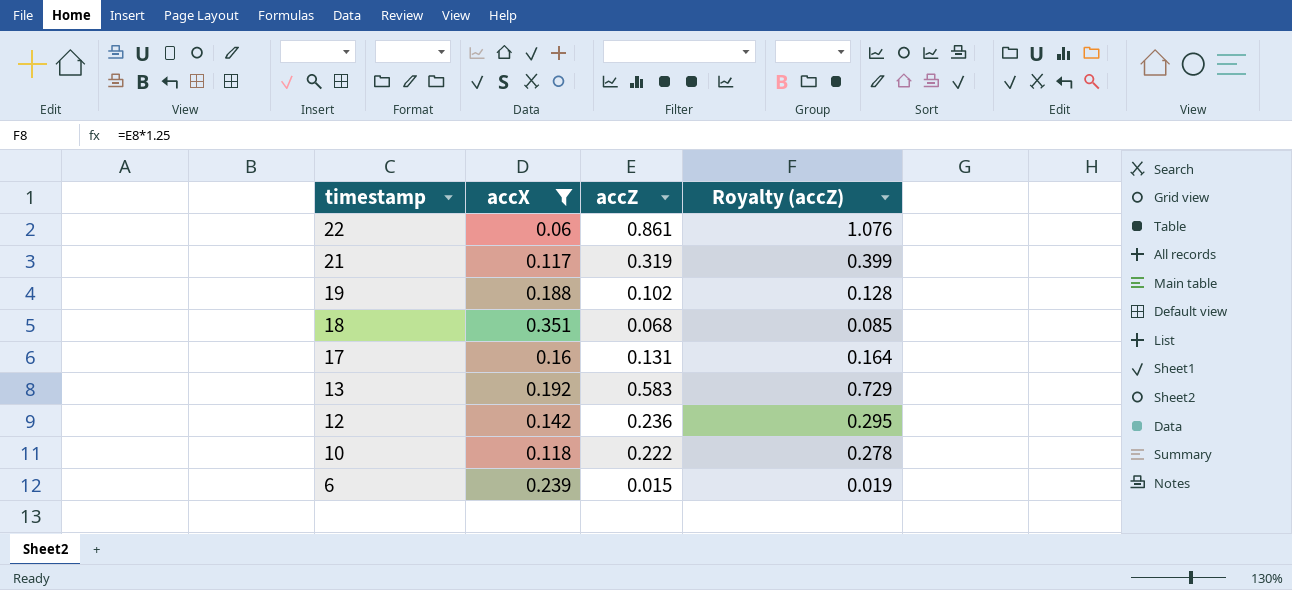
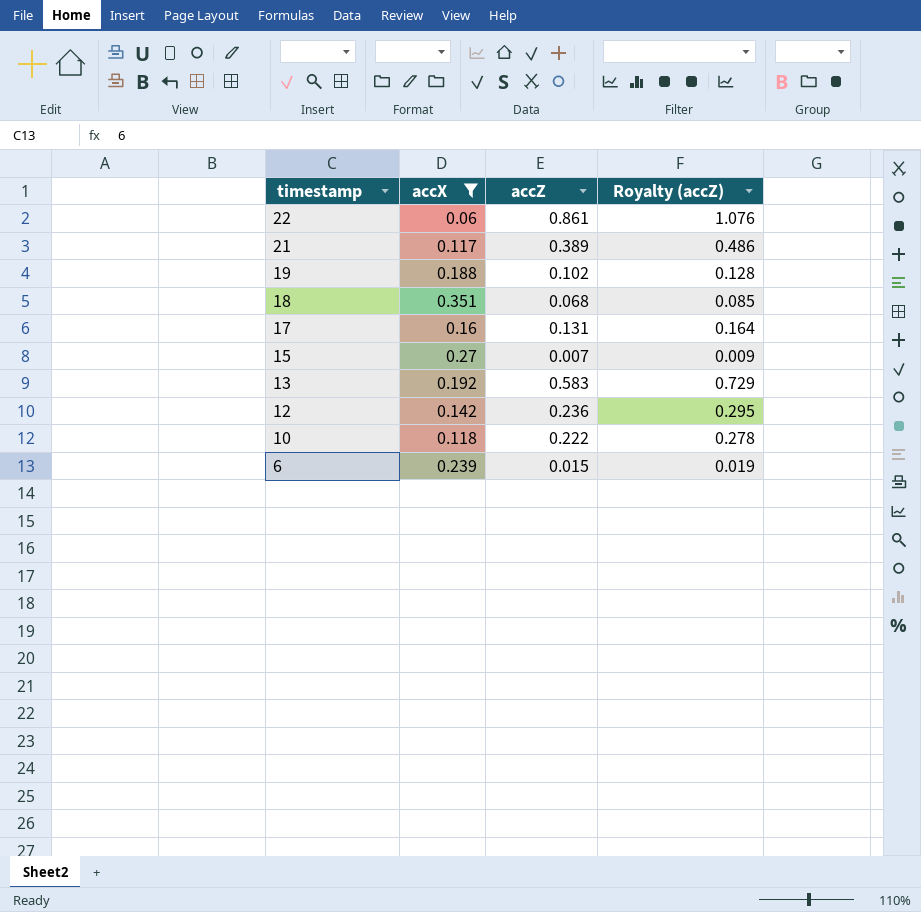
21 | accZ: 0.319 -> 0.389
21 | Royalty (accZ): 0.399 -> 0.486
row 15: none -> 0.27 | 0.007 | 0.009

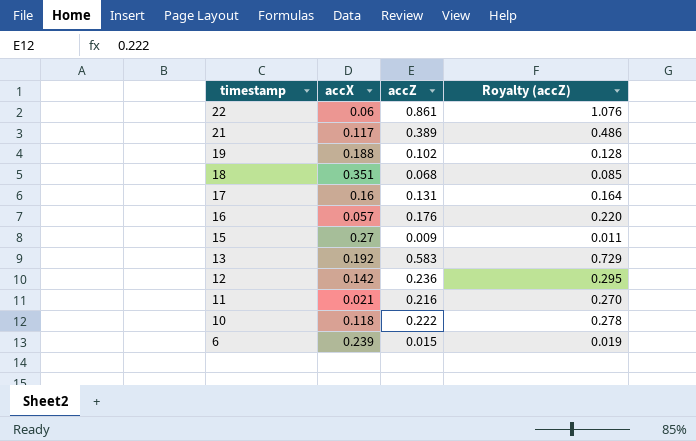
filter: accX >= 0.06 -> none
15 | accZ: 0.007 -> 0.009
15 | Royalty (accZ): 0.009 -> 0.011

